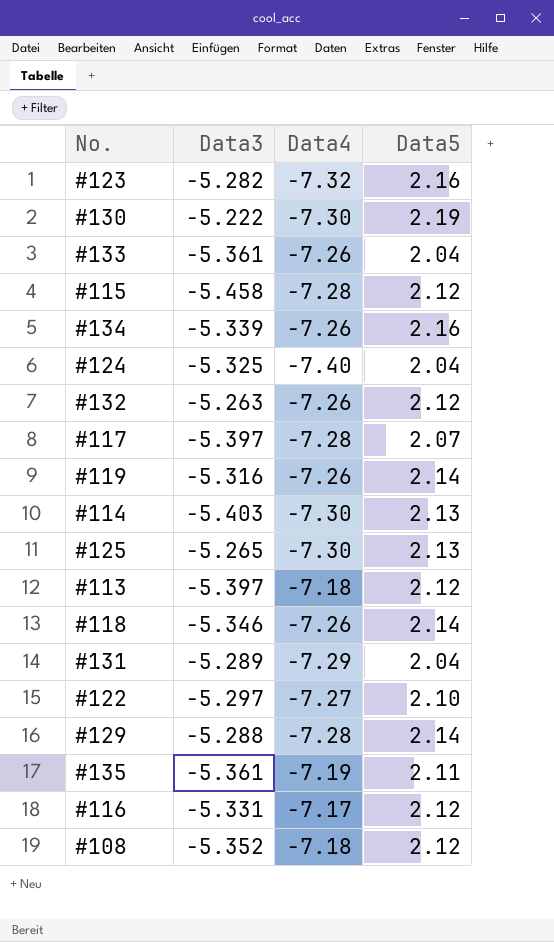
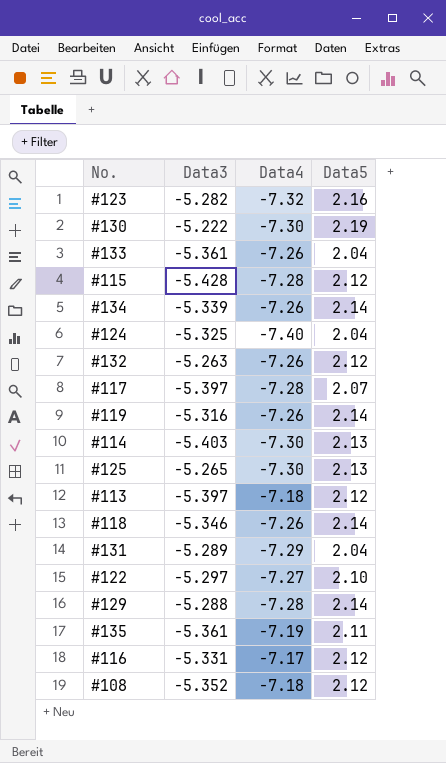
#115 | Data3: -5.458 -> -5.428
#134 | Data5: 2.16 -> 2.14

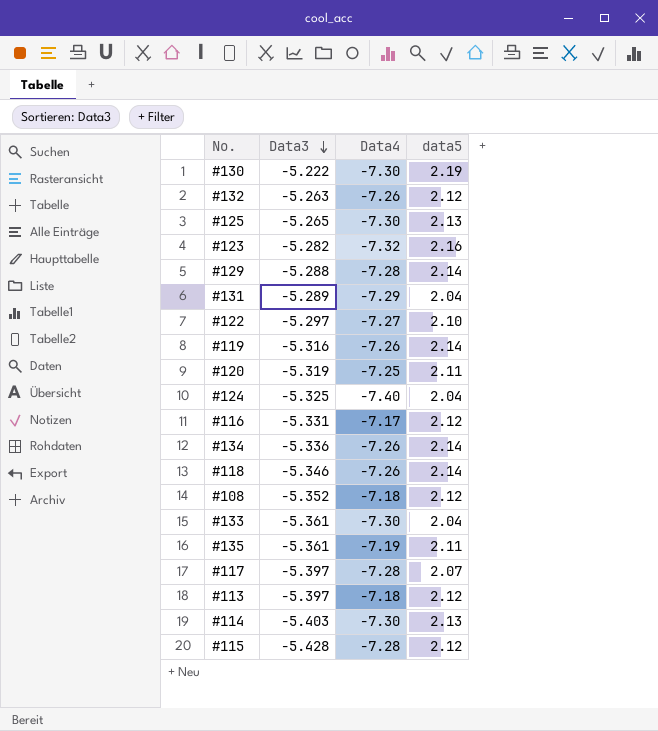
row order: none -> Data3 descending
column name: Data5 -> data5
row #120: none -> -5.319 | -7.25 | 2.11
#134 | Data3: -5.339 -> -5.336
#133 | Data4: -7.26 -> -7.30

